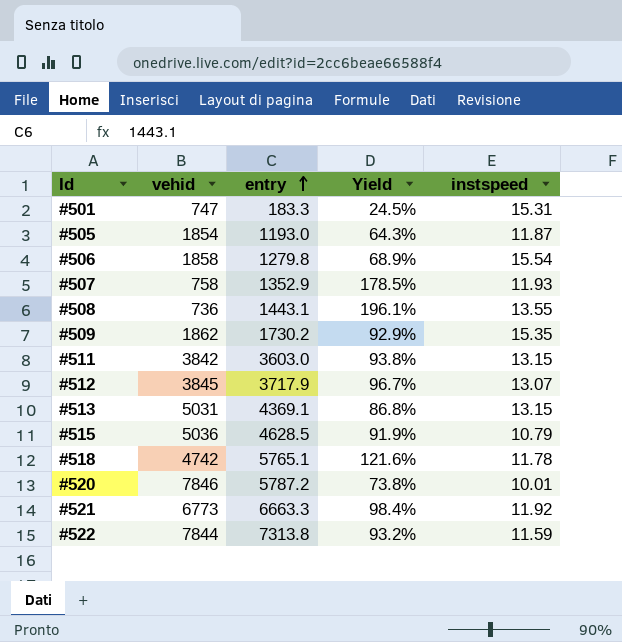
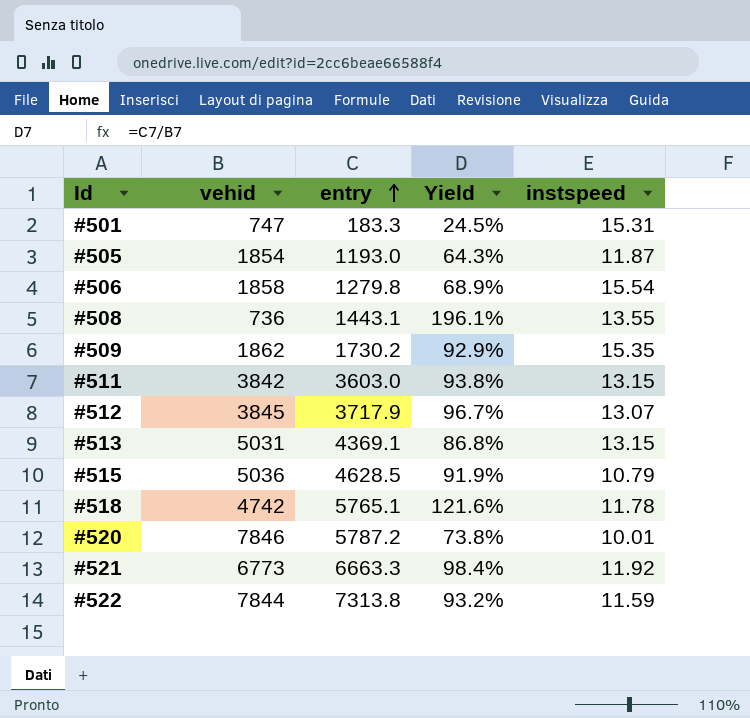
row #507: 758 | 1352.9 | 178.5% | 11.93 -> none

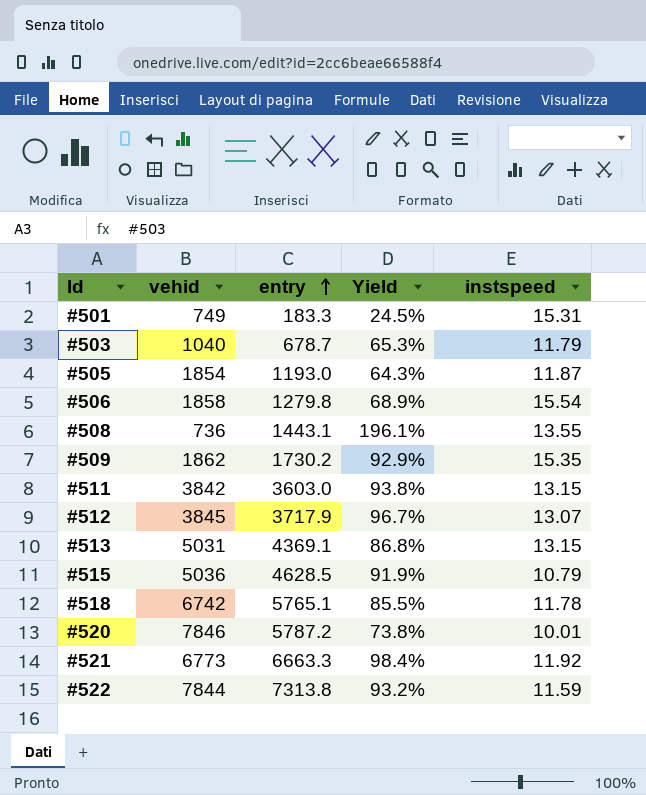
#501 | vehid: 747 -> 749
row #503: none -> 1040 | 678.7 | 65.3% | 11.79
#518 | vehid: 4742 -> 6742
#518 | Yield: 121.6% -> 85.5%

